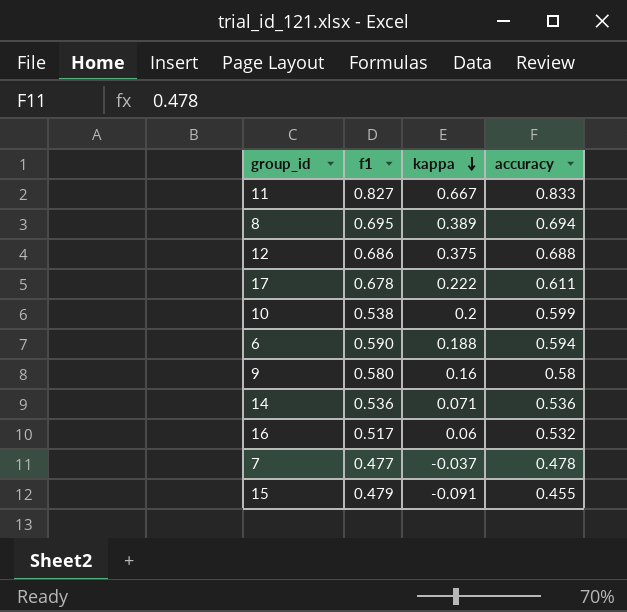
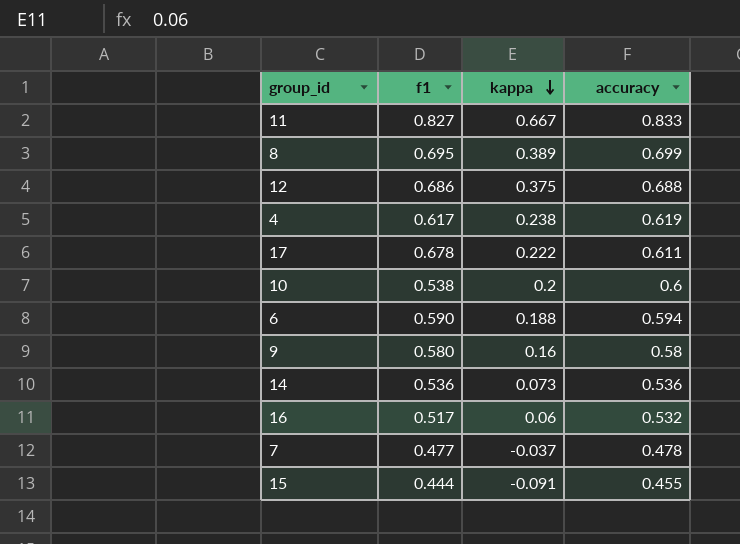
8 | accuracy: 0.694 -> 0.699
row 4: none -> 0.617 | 0.238 | 0.619
10 | accuracy: 0.599 -> 0.6
14 | kappa: 0.071 -> 0.073
15 | f1: 0.479 -> 0.444

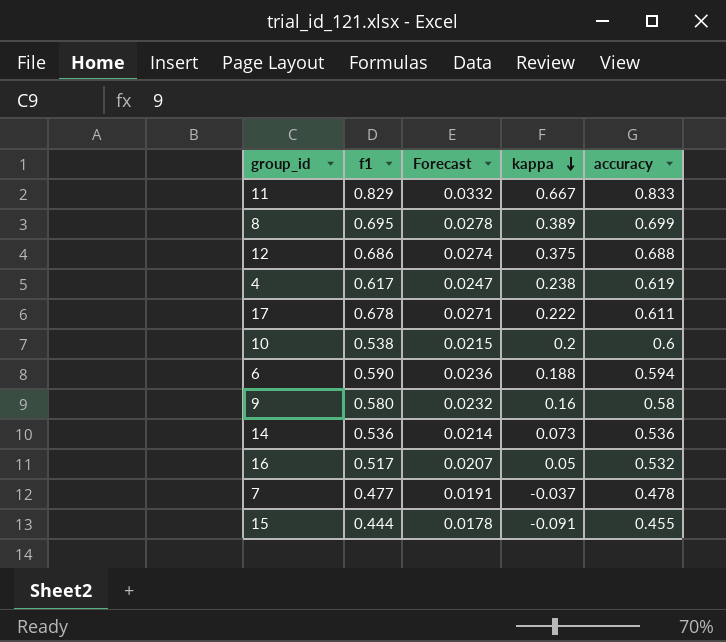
column Forecast | formula: none -> [f1] * 0.04
11 | f1: 0.827 -> 0.829
16 | kappa: 0.06 -> 0.05

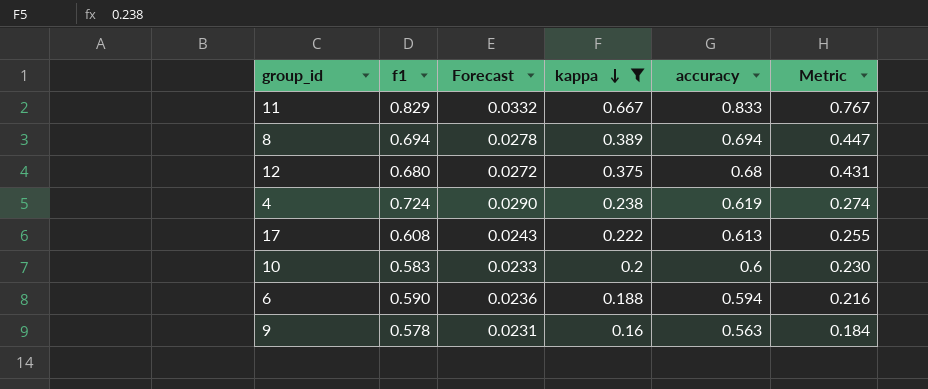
filter: none -> kappa >= 0.16
column Metric | formula: none -> [kappa] * 1.15
8 | f1: 0.695 -> 0.694
8 | accuracy: 0.699 -> 0.694
12 | f1: 0.686 -> 0.680
12 | Forecast: 0.0274 -> 0.0272
12 | accuracy: 0.688 -> 0.68
4 | f1: 0.617 -> 0.724
4 | Forecast: 0.0247 -> 0.0290
17 | f1: 0.678 -> 0.608
17 | Forecast: 0.0271 -> 0.0243
17 | accuracy: 0.611 -> 0.613
10 | f1: 0.538 -> 0.583
10 | Forecast: 0.0215 -> 0.0233
9 | f1: 0.580 -> 0.578
9 | Forecast: 0.0232 -> 0.0231
9 | accuracy: 0.58 -> 0.563

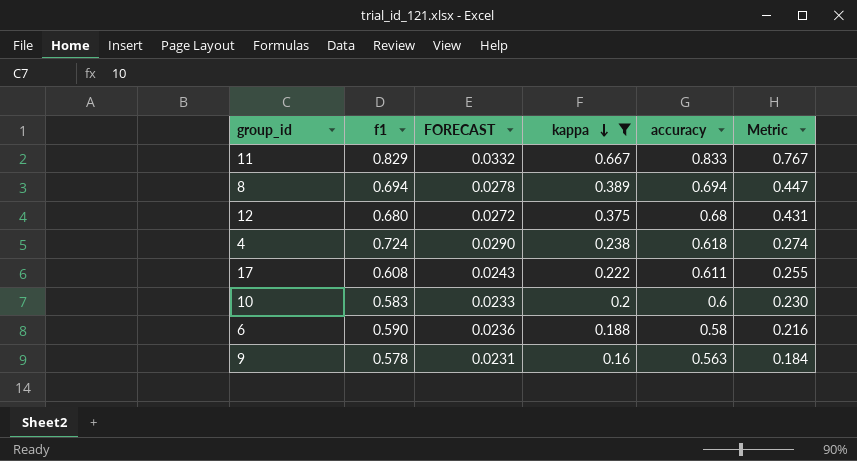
column name: Forecast -> FORECAST
4 | accuracy: 0.619 -> 0.618
17 | accuracy: 0.613 -> 0.611
6 | accuracy: 0.594 -> 0.58

